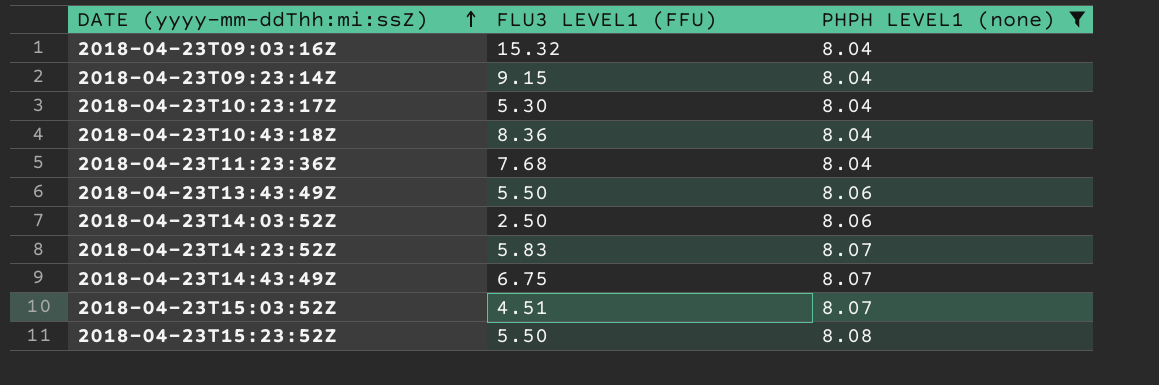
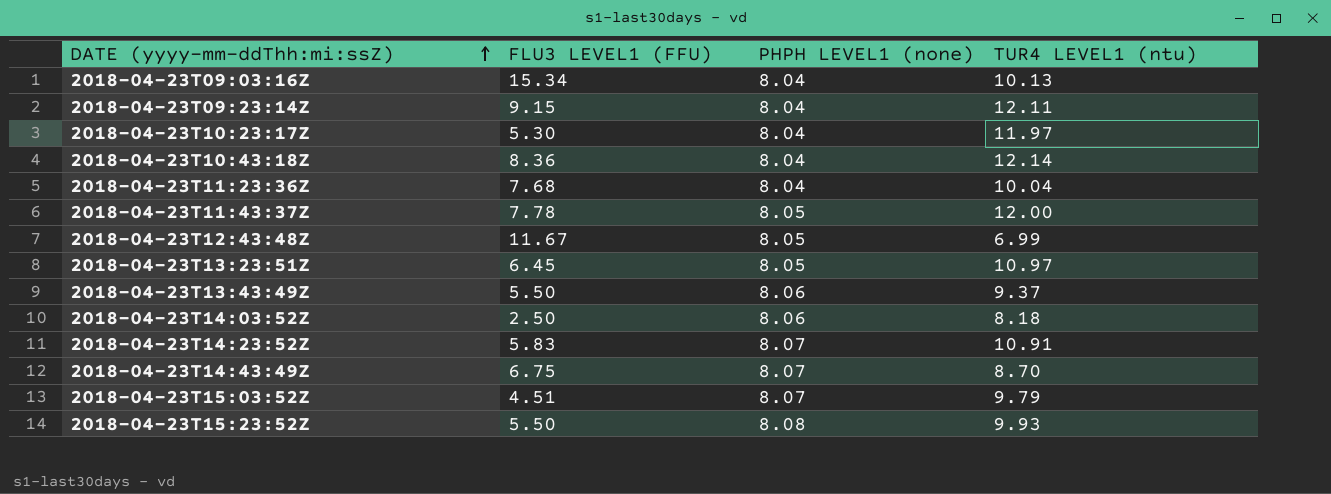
filter: PHPH LEVEL1 (none) != 8.05 -> none
column TUR4 LEVEL1 (ntu) | position: none -> 4
2018-04-23T09:03:16Z | FLU3 LEVEL1 (FFU): 15.32 -> 15.34

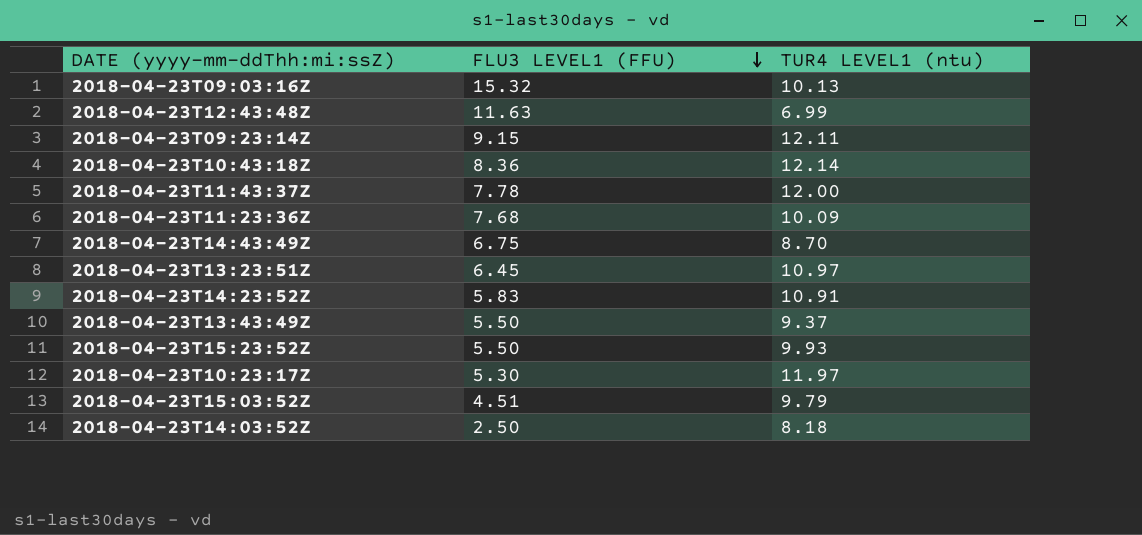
row order: DATE (yyyy-mm-ddThh:mi:ssZ) ascending -> FLU3 LEVEL1 (FFU) descending
column PHPH LEVEL1 (none) | position: 3 -> none
2018-04-23T09:03:16Z | FLU3 LEVEL1 (FFU): 15.34 -> 15.32
2018-04-23T12:43:48Z | FLU3 LEVEL1 (FFU): 11.67 -> 11.63
2018-04-23T11:23:36Z | TUR4 LEVEL1 (ntu): 10.04 -> 10.09

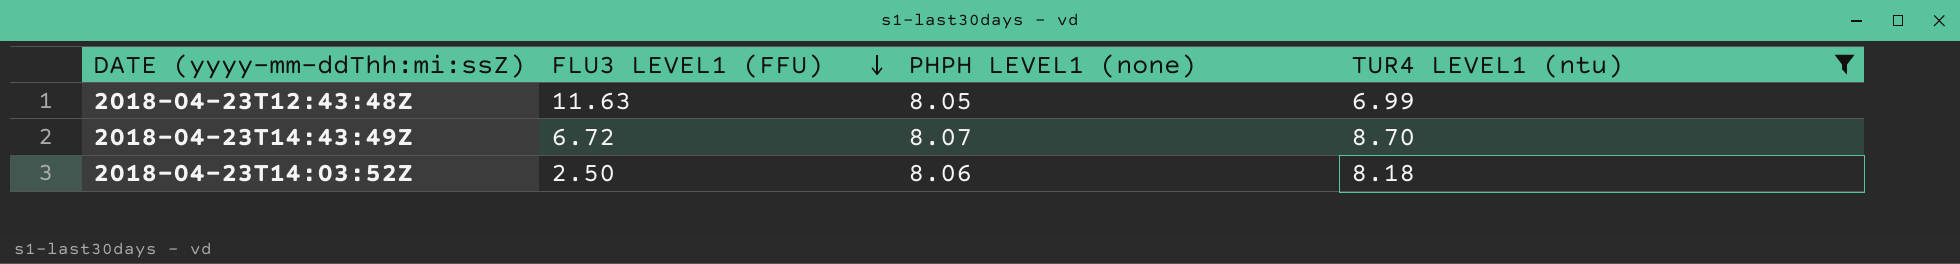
filter: none -> TUR4 LEVEL1 (ntu) <= 8.70
column PHPH LEVEL1 (none) | position: none -> 3
2018-04-23T14:43:49Z | FLU3 LEVEL1 (FFU): 6.75 -> 6.72

